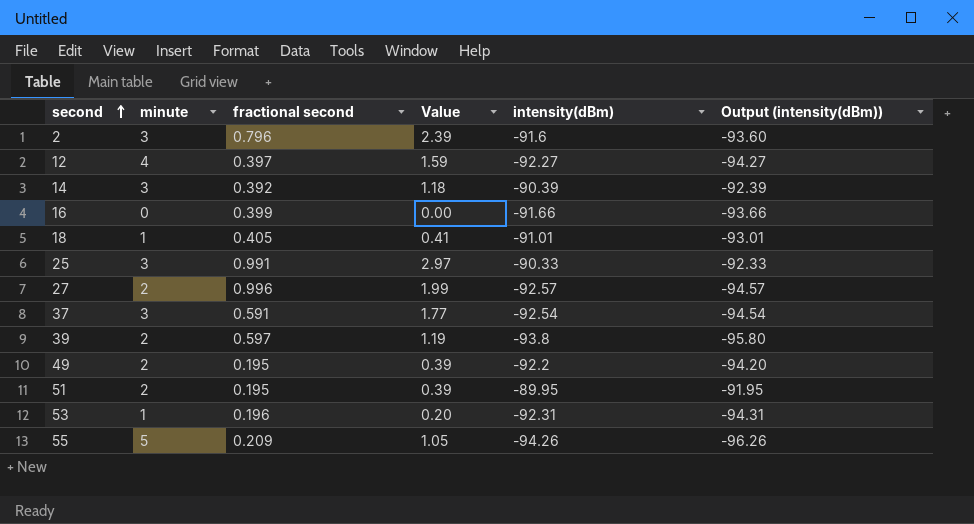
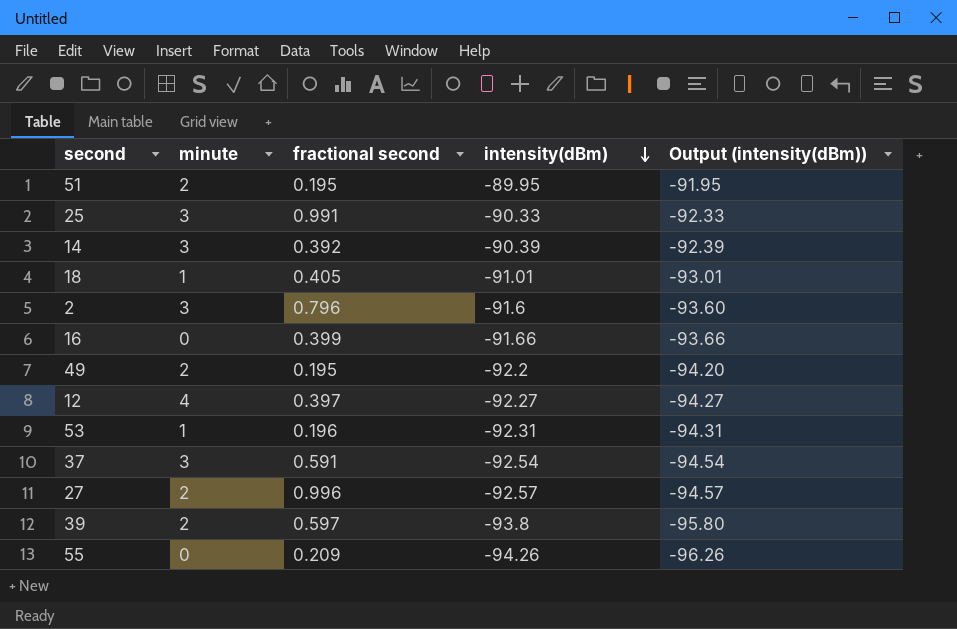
row order: second ascending -> intensity(dBm) descending
column Value | formula: [minute] * [fractional second] -> none
55 | minute: 5 -> 0

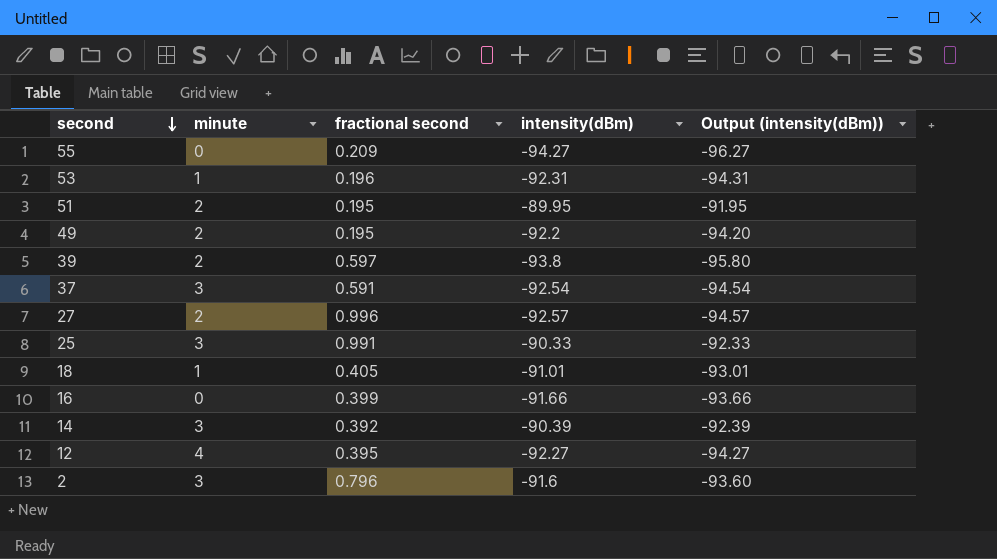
row order: intensity(dBm) descending -> second descending
55 | intensity(dBm): -94.26 -> -94.27
55 | Output (intensity(dBm)): -96.26 -> -96.27
12 | fractional second: 0.397 -> 0.395

